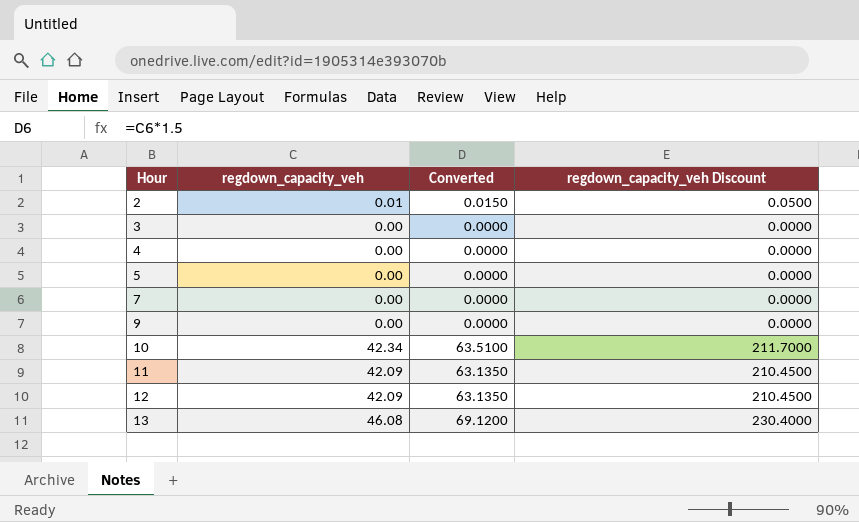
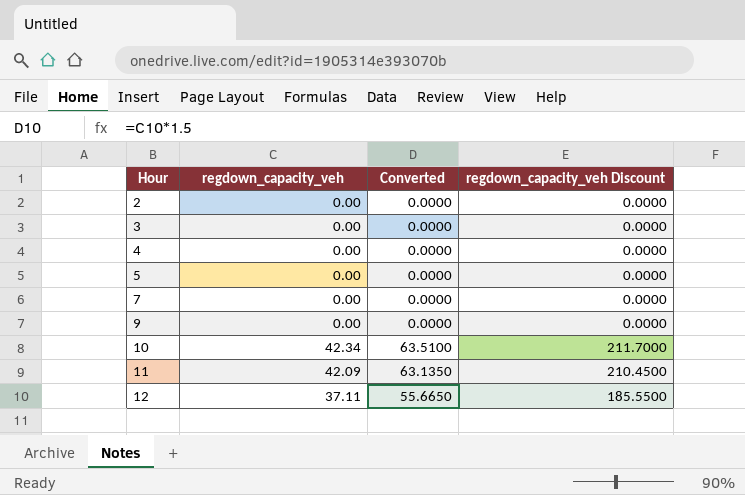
row 13: 46.08 | 69.1200 | 230.4000 -> none
2 | regdown_capacity_veh: 0.01 -> 0.00
2 | Converted: 0.0150 -> 0.0000
2 | regdown_capacity_veh Discount: 0.0500 -> 0.0000
12 | regdown_capacity_veh: 42.09 -> 37.11
12 | Converted: 63.1350 -> 55.6650
12 | regdown_capacity_veh Discount: 210.4500 -> 185.5500

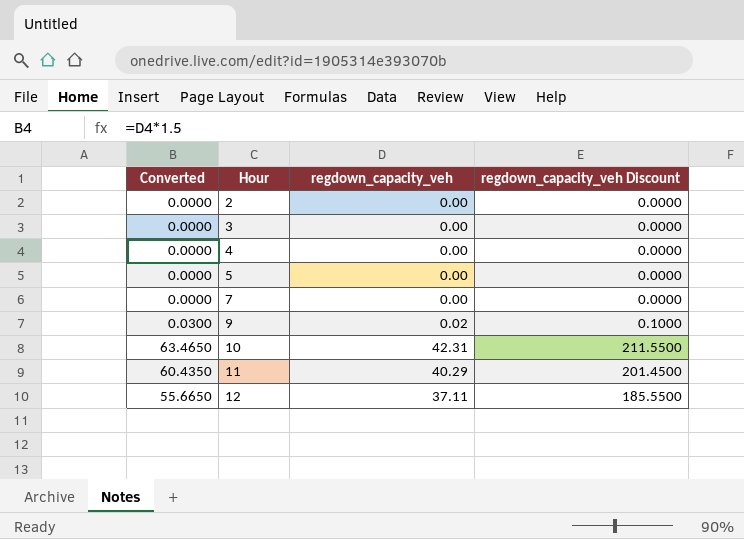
column Converted | position: 3 -> 1
9 | Converted: 0.0000 -> 0.0300
9 | regdown_capacity_veh: 0.00 -> 0.02
9 | regdown_capacity_veh Discount: 0.0000 -> 0.1000
10 | Converted: 63.5100 -> 63.4650
10 | regdown_capacity_veh: 42.34 -> 42.31
10 | regdown_capacity_veh Discount: 211.7000 -> 211.5500
11 | Converted: 63.1350 -> 60.4350
11 | regdown_capacity_veh: 42.09 -> 40.29
11 | regdown_capacity_veh Discount: 210.4500 -> 201.4500

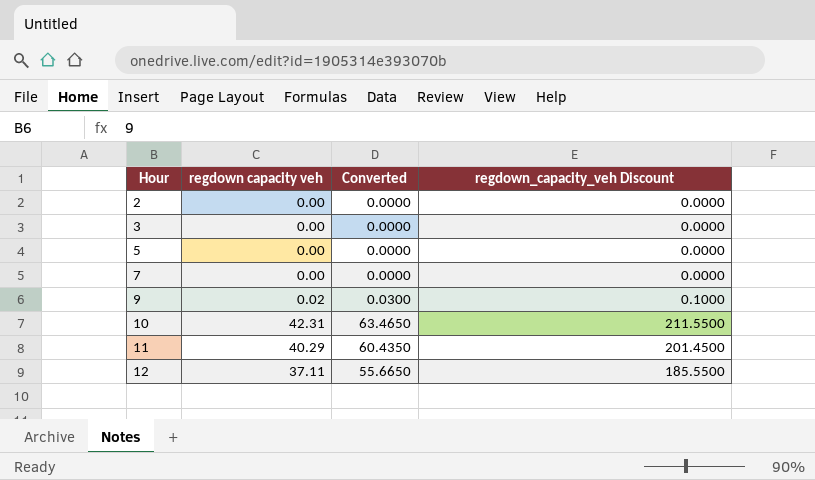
column name: regdown_capacity_veh -> regdown capacity veh
column Converted | position: 1 -> 3
row 4: 0.0000 | 0.00 | 0.0000 -> none

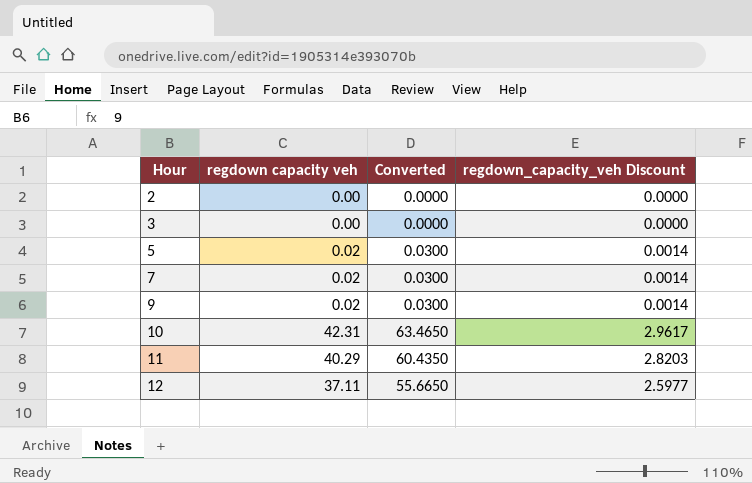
column regdown_capacity_veh Discount | formula: [regdown capacity veh] * 5 -> [regdown capacity veh] * 0.07
5 | regdown capacity veh: 0.00 -> 0.02
5 | Converted: 0.0000 -> 0.0300
7 | regdown capacity veh: 0.00 -> 0.02
7 | Converted: 0.0000 -> 0.0300

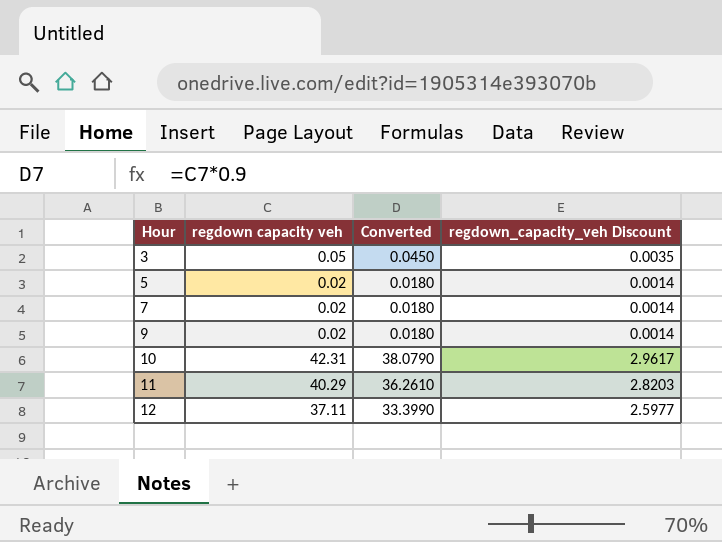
column Converted | formula: [regdown capacity veh] * 1.5 -> [regdown capacity veh] * 0.9
row 2: 0.00 | 0.0000 | 0.0000 -> none
3 | regdown capacity veh: 0.00 -> 0.05
3 | regdown_capacity_veh Discount: 0.0000 -> 0.0035

